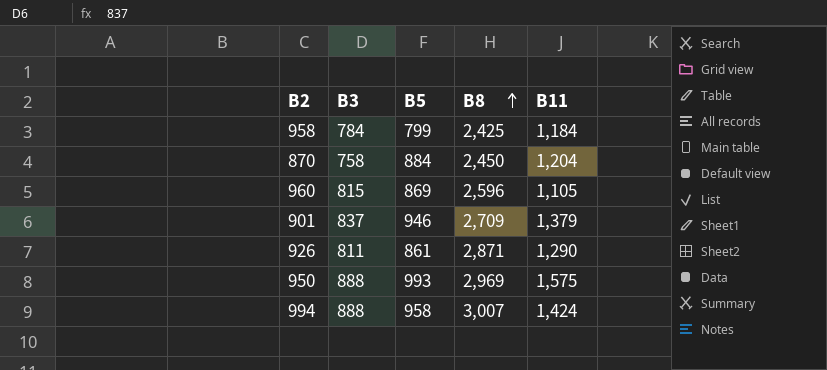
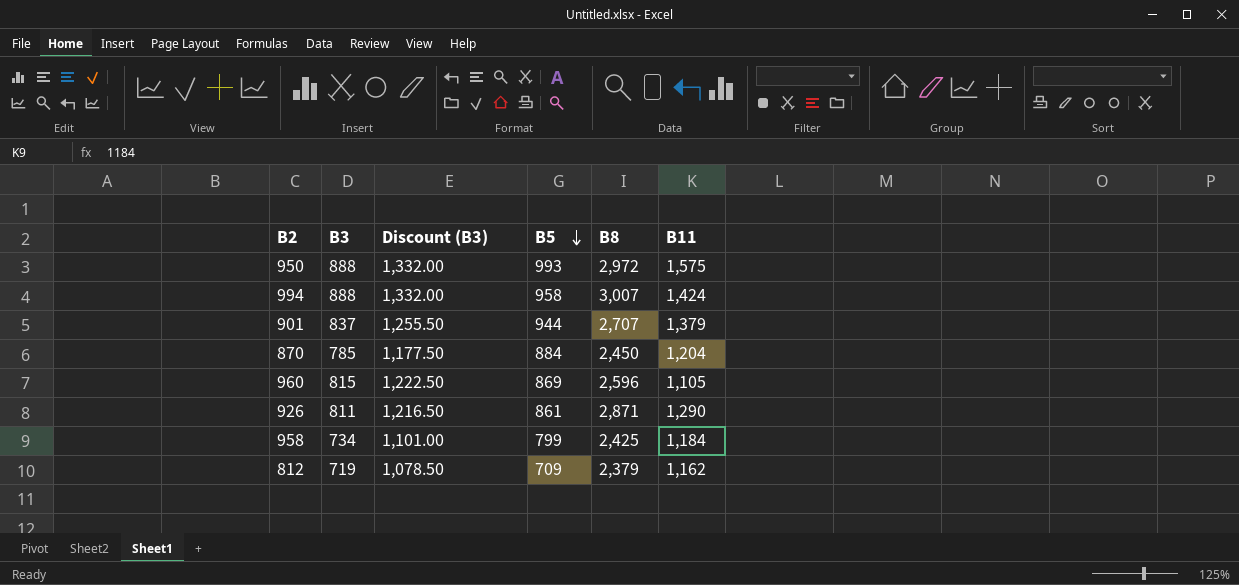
row order: B8 ascending -> B5 descending
column Discount (B3) | formula: none -> [B3] * 1.5
950 | B8: 2,969 -> 2,972
901 | B5: 946 -> 944
901 | B8: 2,709 -> 2,707
870 | B3: 758 -> 785
958 | B3: 784 -> 734
row 812: none -> 719 | 1,078.50 | 709 | 2,379 | 1,162

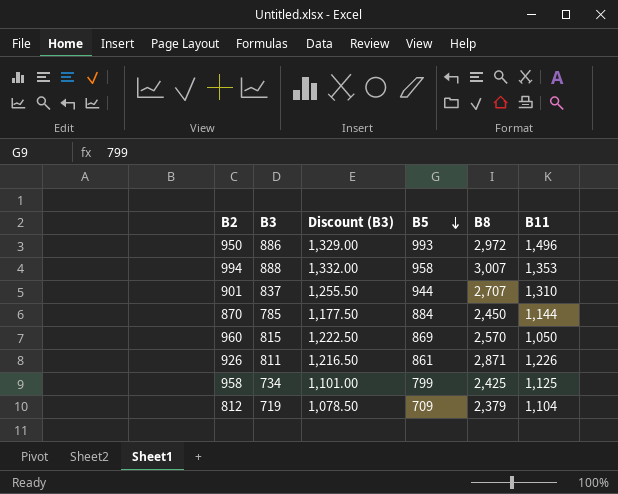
950 | B3: 888 -> 886
950 | Discount (B3): 1,332.00 -> 1,329.00
950 | B11: 1,575 -> 1,496
994 | B11: 1,424 -> 1,353
901 | B11: 1,379 -> 1,310
870 | B11: 1,204 -> 1,144
960 | B8: 2,596 -> 2,570
960 | B11: 1,105 -> 1,050
926 | B11: 1,290 -> 1,226
958 | B11: 1,184 -> 1,125
812 | B11: 1,162 -> 1,104

